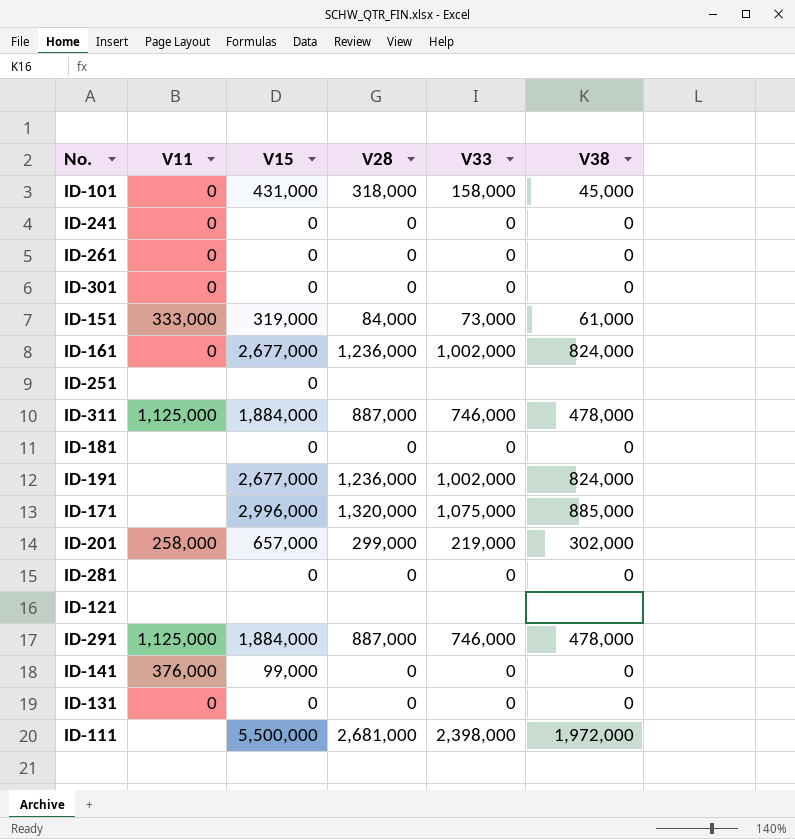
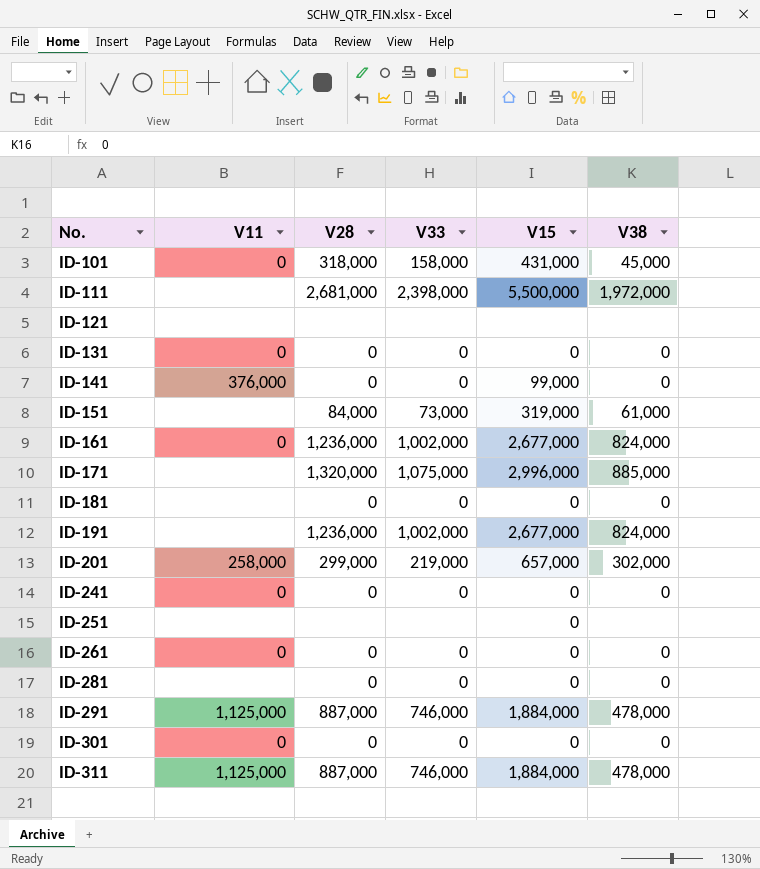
row order: none -> No. ascending
column V15 | position: 3 -> 5
ID-151 | V11: 333,000 -> none

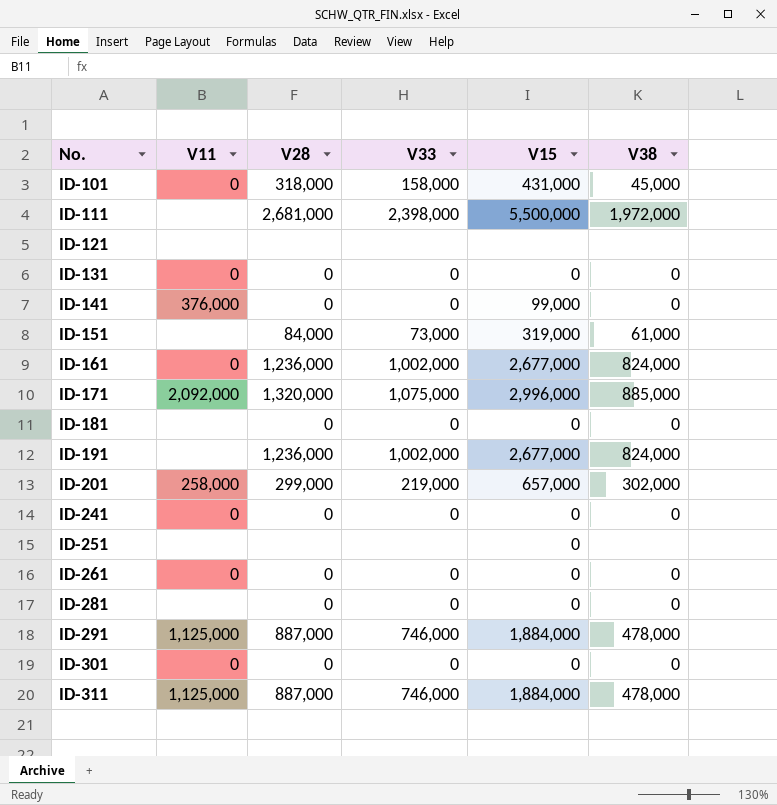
ID-171 | V11: none -> 2,092,000

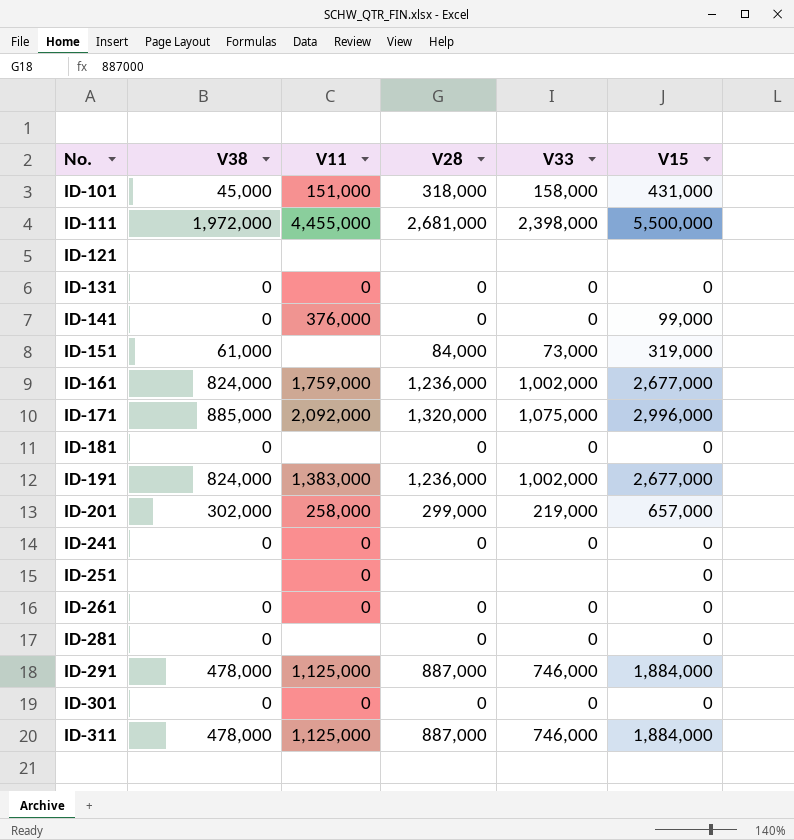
column V38 | position: 6 -> 2
ID-101 | V11: 0 -> 151,000
ID-111 | V11: none -> 4,455,000
ID-161 | V11: 0 -> 1,759,000
ID-191 | V11: none -> 1,383,000
ID-251 | V11: none -> 0

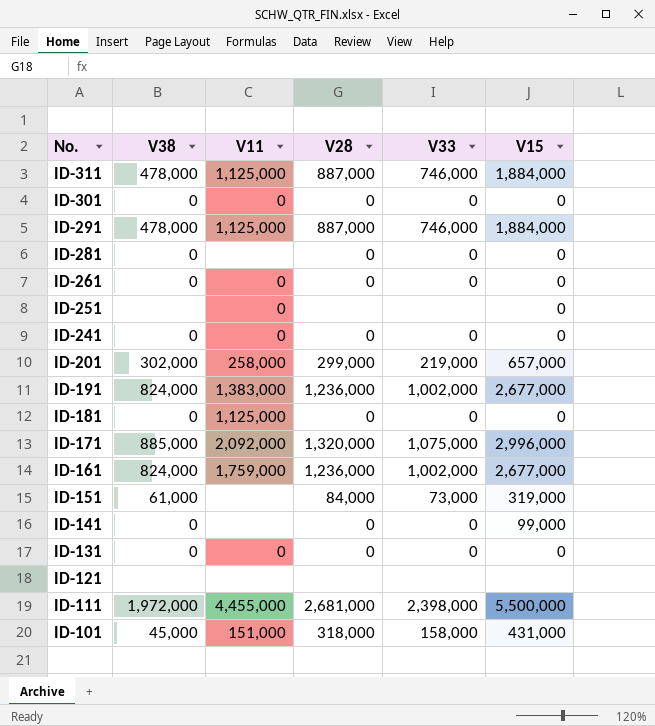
row order: No. ascending -> No. descending
ID-181 | V11: none -> 1,125,000
ID-141 | V11: 376,000 -> none

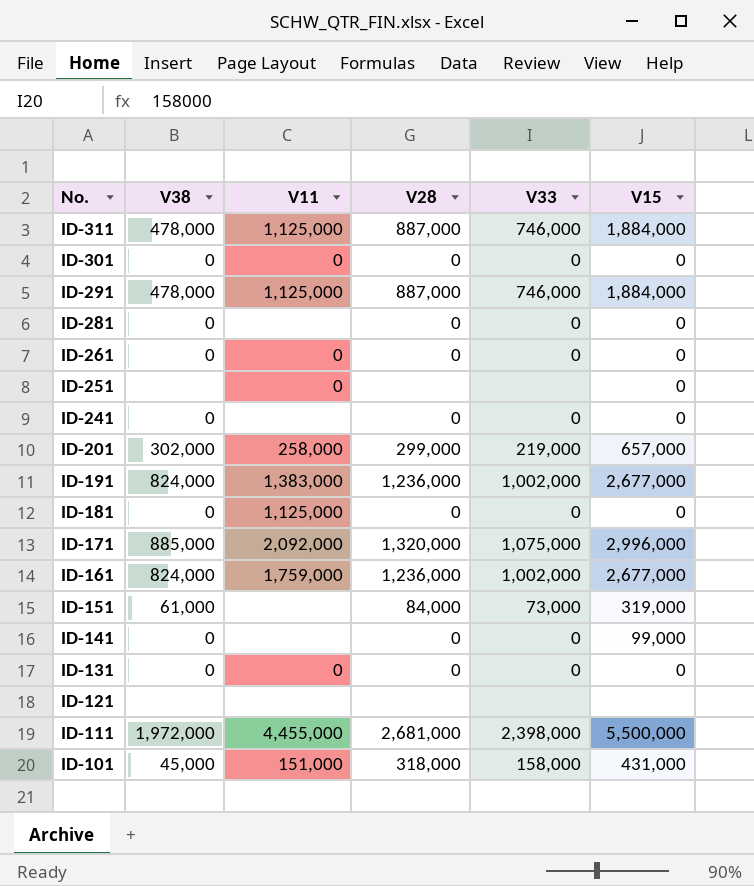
ID-241 | V11: 0 -> none

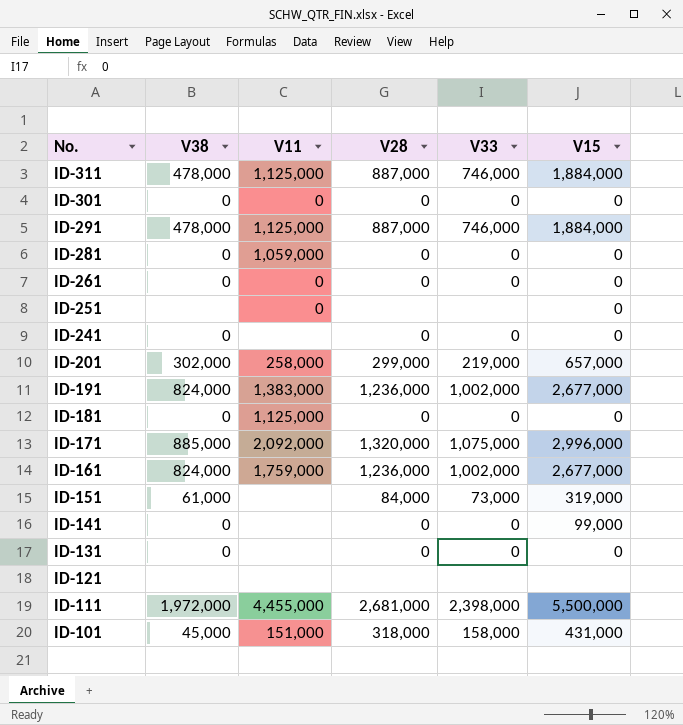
ID-281 | V11: none -> 1,059,000
ID-131 | V11: 0 -> none

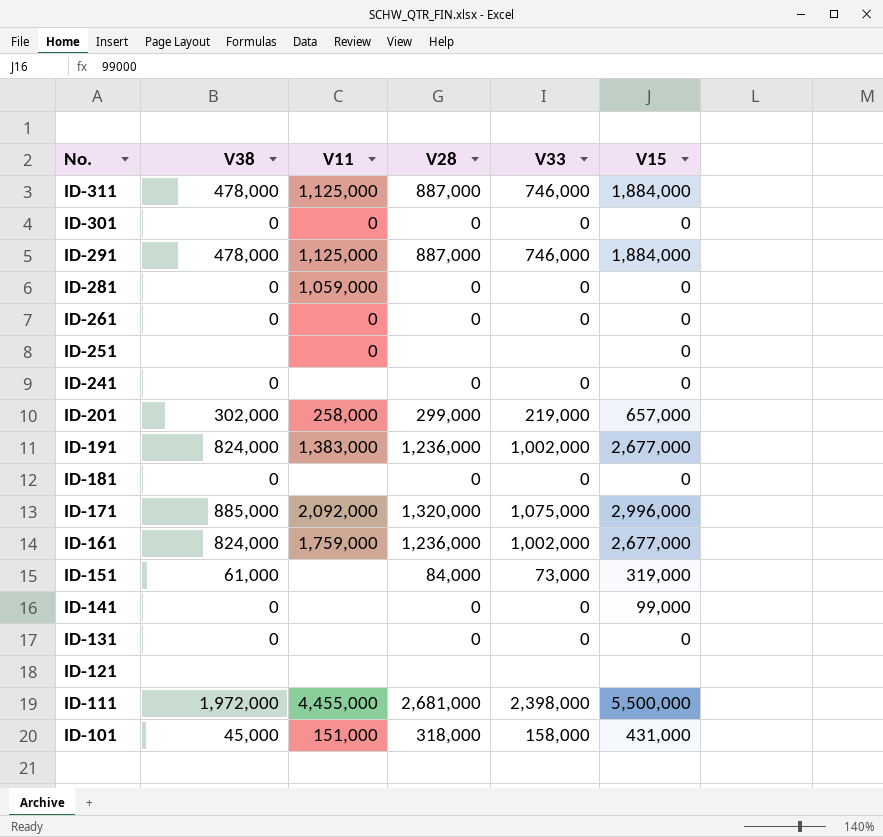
ID-181 | V11: 1,125,000 -> none

